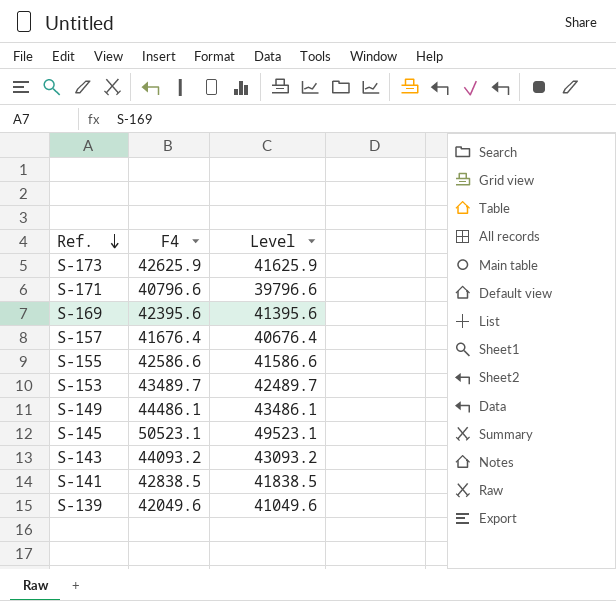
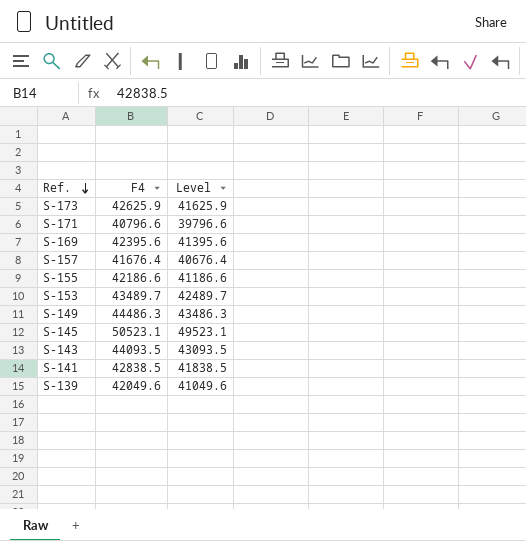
S-155 | F4: 42586.6 -> 42186.6
S-155 | Level: 41586.6 -> 41186.6
S-149 | F4: 44486.1 -> 44486.3
S-149 | Level: 43486.1 -> 43486.3
S-143 | F4: 44093.2 -> 44093.5
S-143 | Level: 43093.2 -> 43093.5

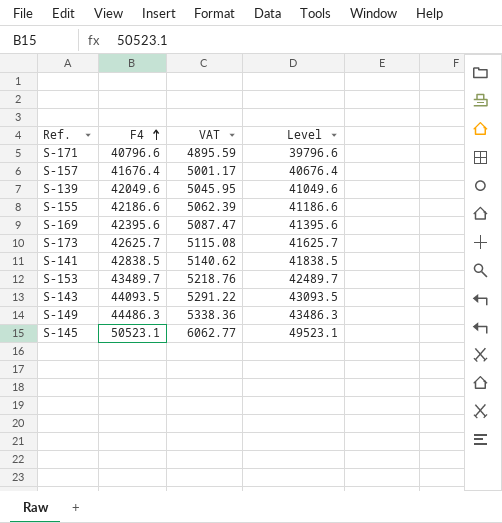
row order: Ref. descending -> F4 ascending
column VAT | formula: none -> [F4] * 0.12
S-173 | F4: 42625.9 -> 42625.7
S-173 | Level: 41625.9 -> 41625.7

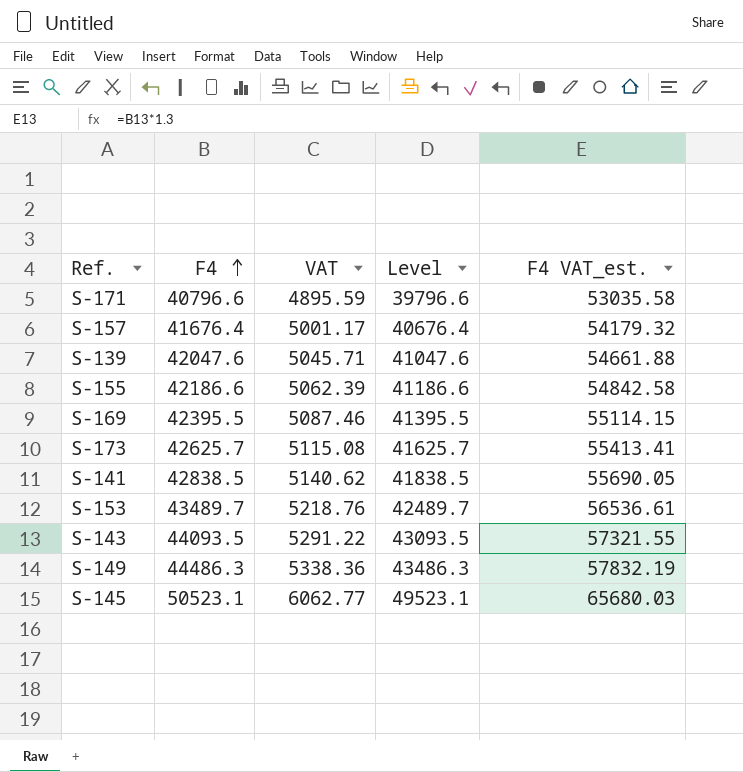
column F4 VAT_est. | formula: none -> [F4] * 1.3
S-139 | F4: 42049.6 -> 42047.6
S-139 | VAT: 5045.95 -> 5045.71
S-139 | Level: 41049.6 -> 41047.6
S-169 | F4: 42395.6 -> 42395.5
S-169 | VAT: 5087.47 -> 5087.46
S-169 | Level: 41395.6 -> 41395.5

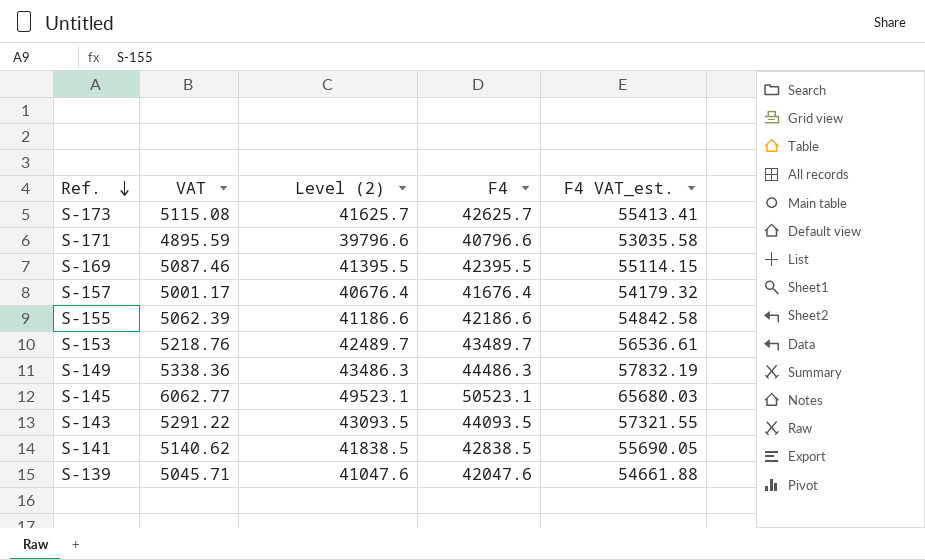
row order: F4 ascending -> Ref. descending
column name: Level -> Level (2)
column F4 | position: 2 -> 4

